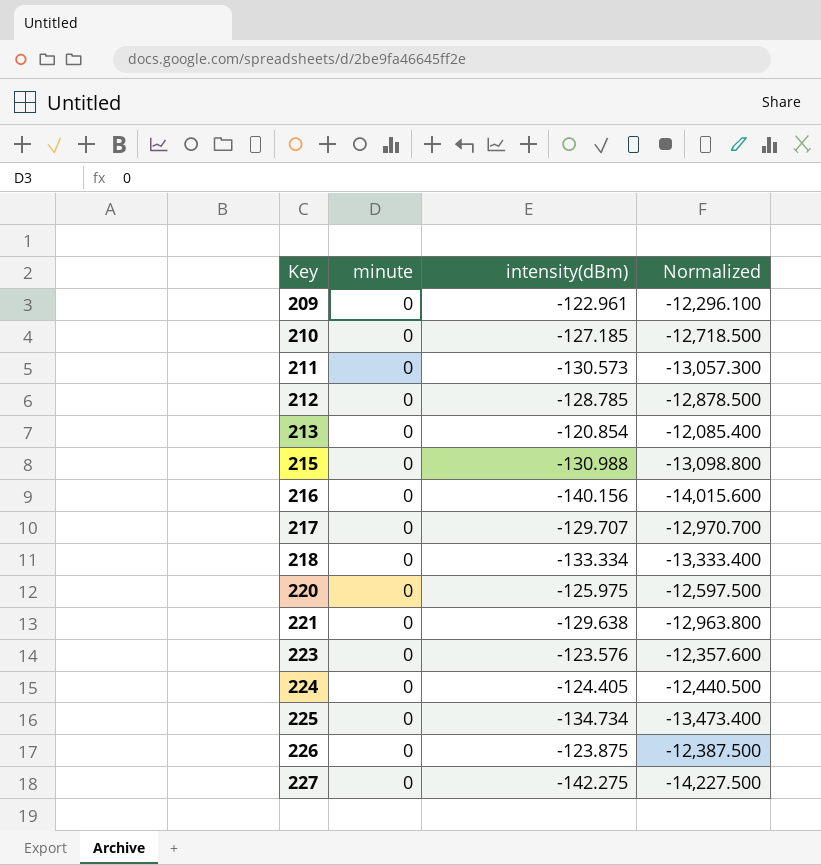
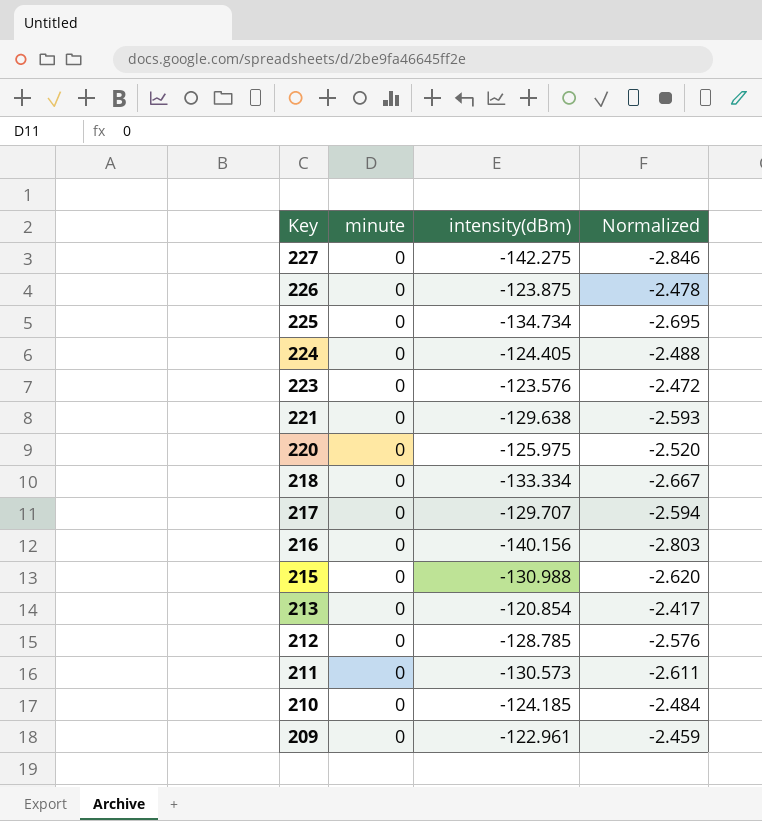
row order: Key ascending -> Key descending
column Normalized | formula: [intensity(dBm)] * 100 -> [intensity(dBm)] * 0.02
210 | intensity(dBm): -127.185 -> -124.185

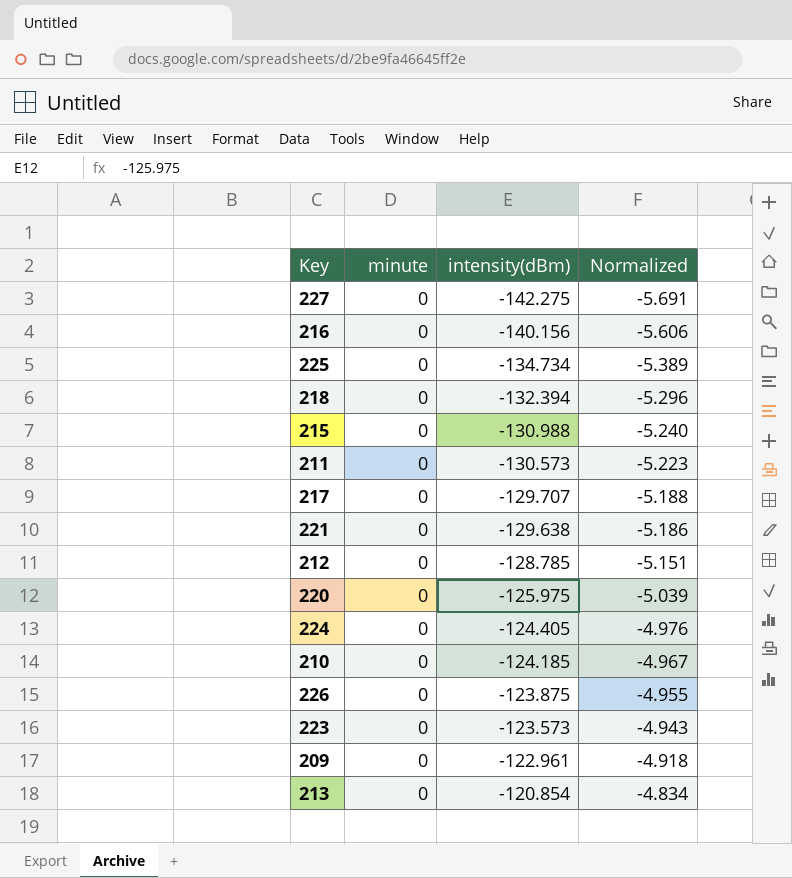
row order: Key descending -> intensity(dBm) ascending
column Normalized | formula: [intensity(dBm)] * 0.02 -> [intensity(dBm)] * 0.04
218 | intensity(dBm): -133.334 -> -132.394
223 | intensity(dBm): -123.576 -> -123.573

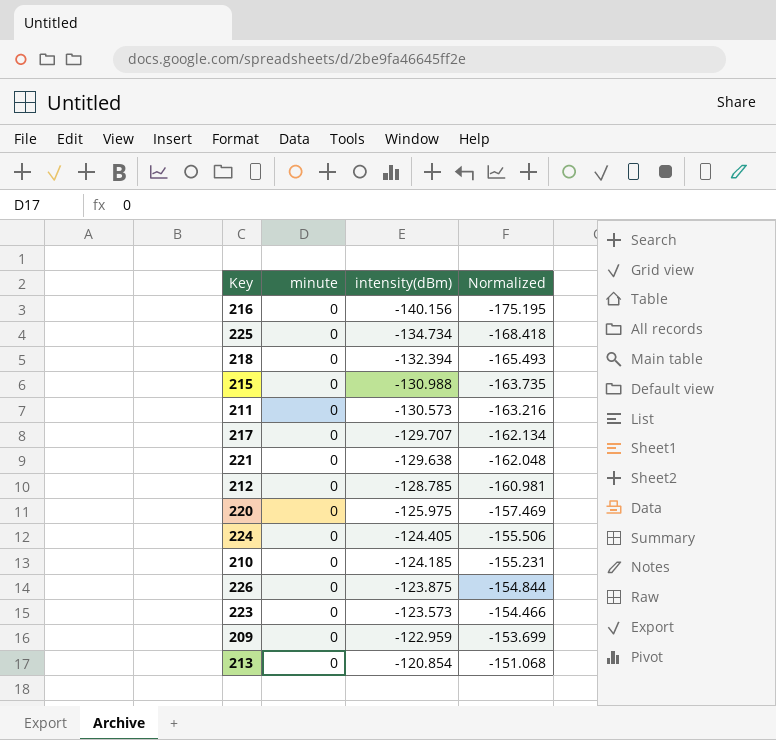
column Normalized | formula: [intensity(dBm)] * 0.04 -> [intensity(dBm)] * 1.25
row 227: 0 | -142.275 | -5.691 -> none
209 | intensity(dBm): -122.961 -> -122.959

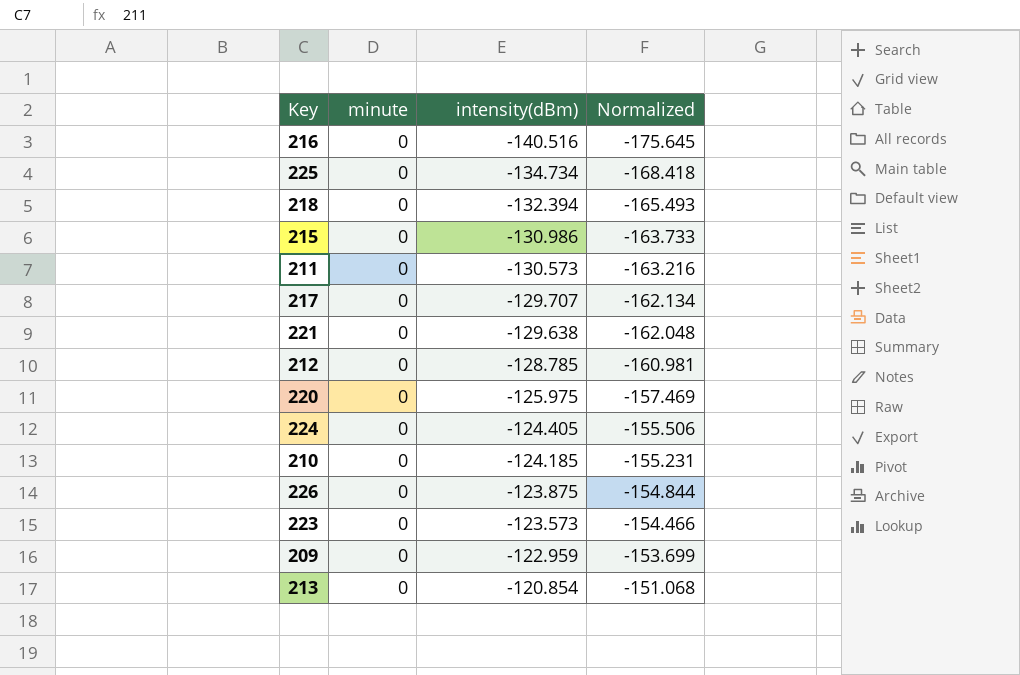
216 | intensity(dBm): -140.156 -> -140.516
216 | Normalized: -175.195 -> -175.645
215 | intensity(dBm): -130.988 -> -130.986
215 | Normalized: -163.735 -> -163.733

